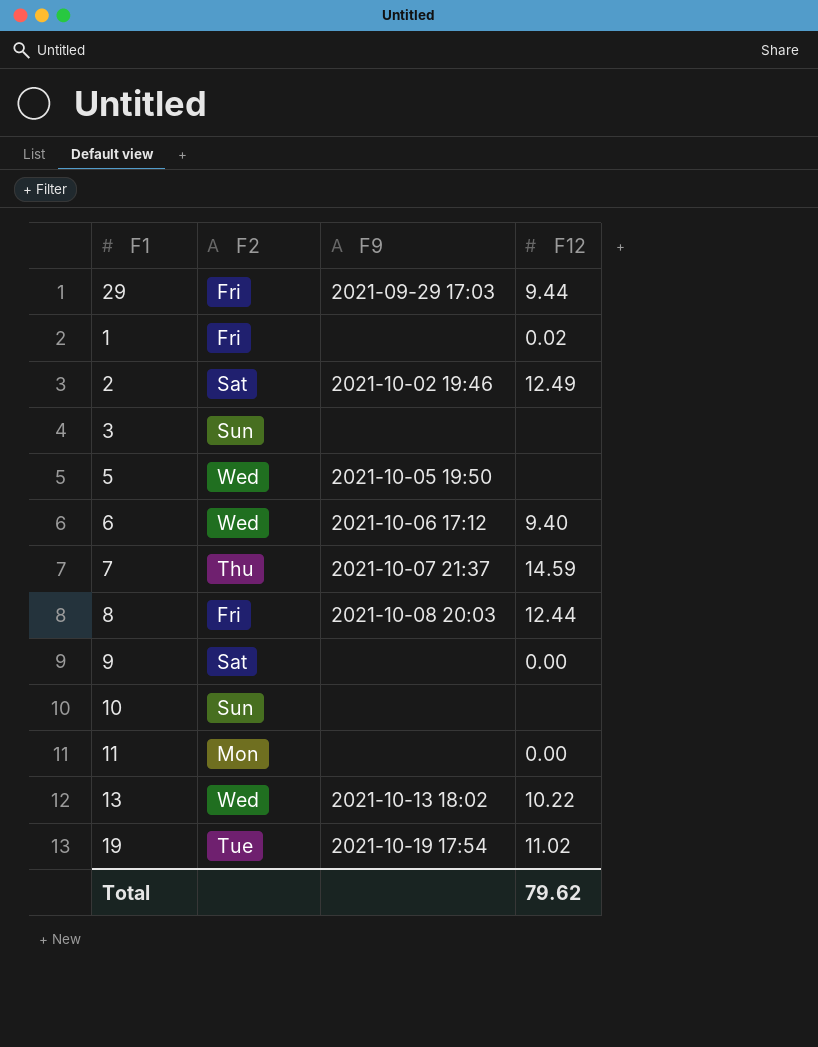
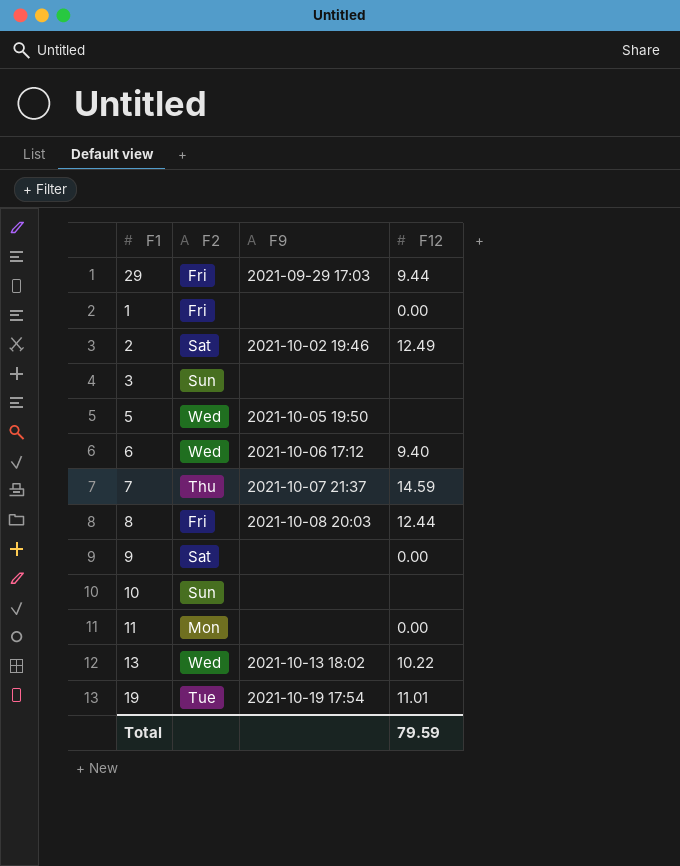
1 | F12: 0.02 -> 0.00
19 | F12: 11.02 -> 11.01
Total | F12: 79.62 -> 79.59

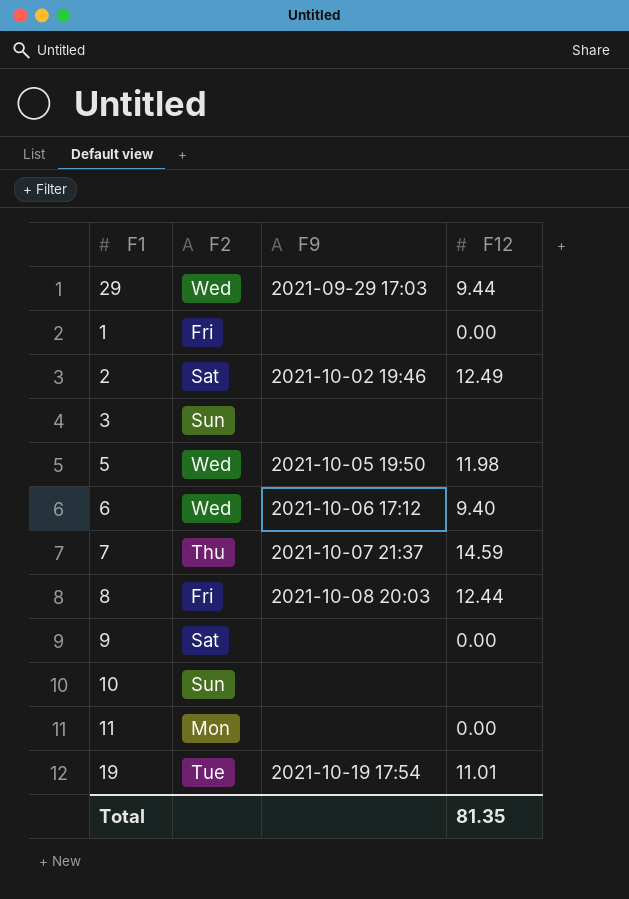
row 13: Wed | 2021-10-13 18:02 | 10.22 -> none
29 | F2: Fri -> Wed
5 | F12: none -> 11.98
Total | F12: 79.59 -> 81.35

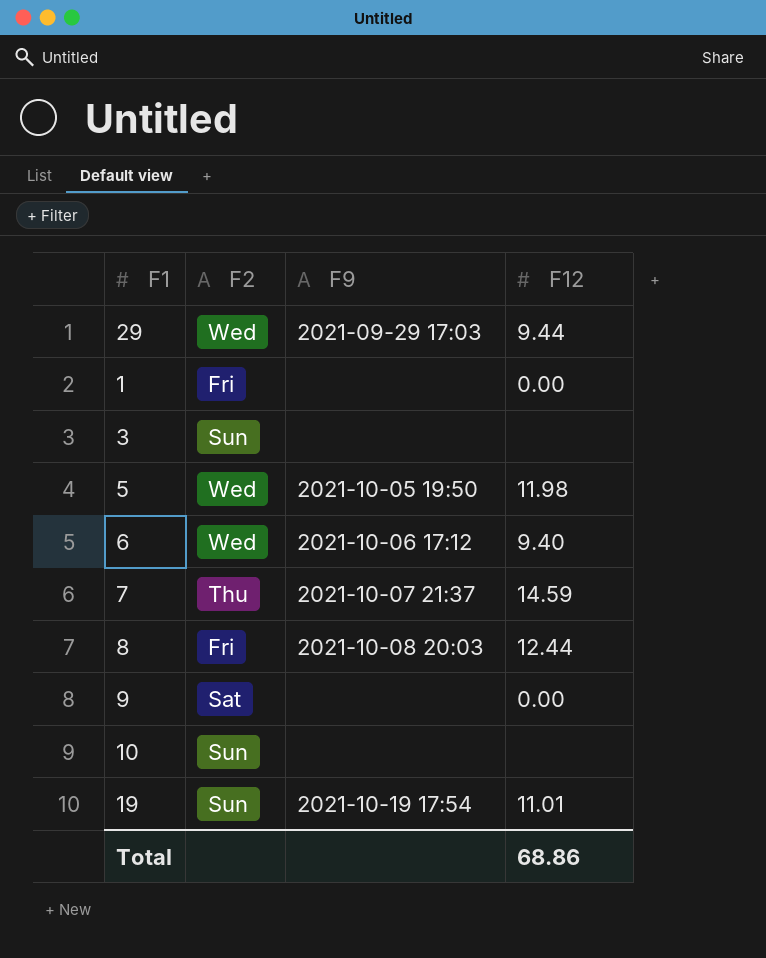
row 2: Sat | 2021-10-02 19:46 | 12.49 -> none
row 11: Mon | none | 0.00 -> none
19 | F2: Tue -> Sun
Total | F12: 81.35 -> 68.86

